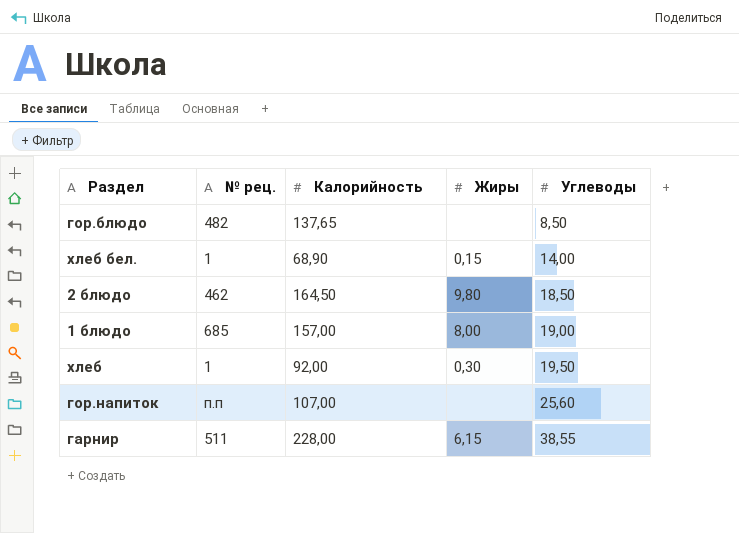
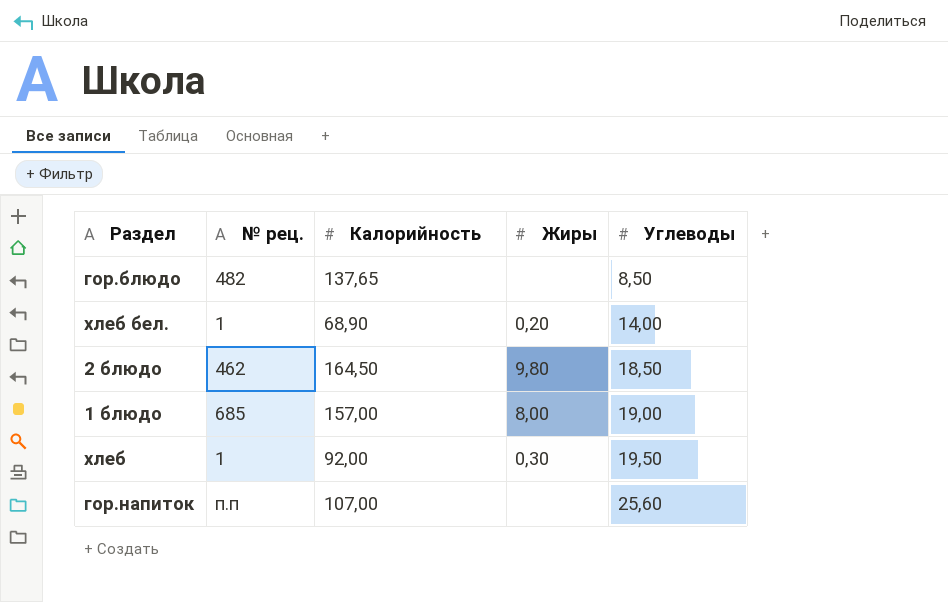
row гарнир: 511 | 228,00 | 6,15 | 38,55 -> none
хлеб бел. | Жиры: 0,15 -> 0,20

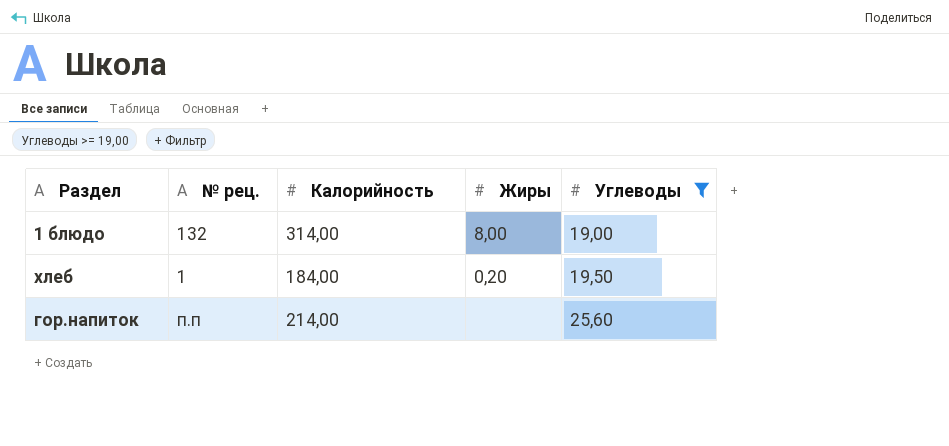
filter: none -> Углеводы >= 19,00
1 блюдо | № рец.: 685 -> 132
1 блюдо | Калорийность: 157,00 -> 314,00
хлеб | Калорийность: 92,00 -> 184,00
хлеб | Жиры: 0,30 -> 0,20
гор.напиток | Калорийность: 107,00 -> 214,00

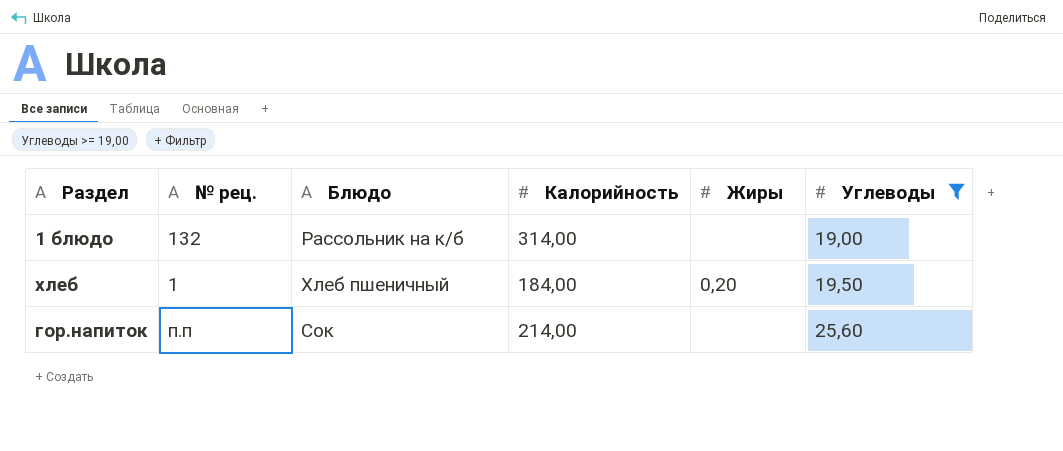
column Блюдо | position: none -> 3
1 блюдо | Жиры: 8,00 -> none

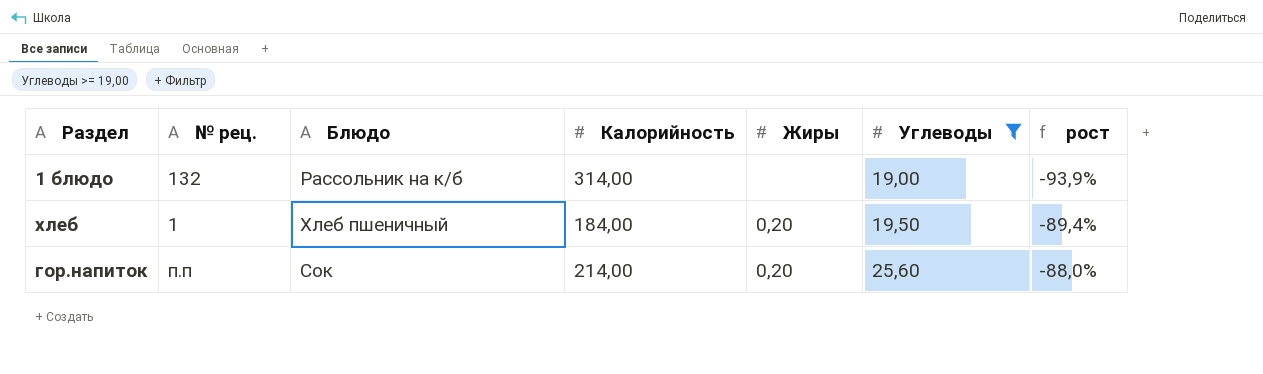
column рост | formula: none -> ([Углеводы] - [Калорийность]) / [Калорийность]
гор.напиток | Жиры: none -> 0,20

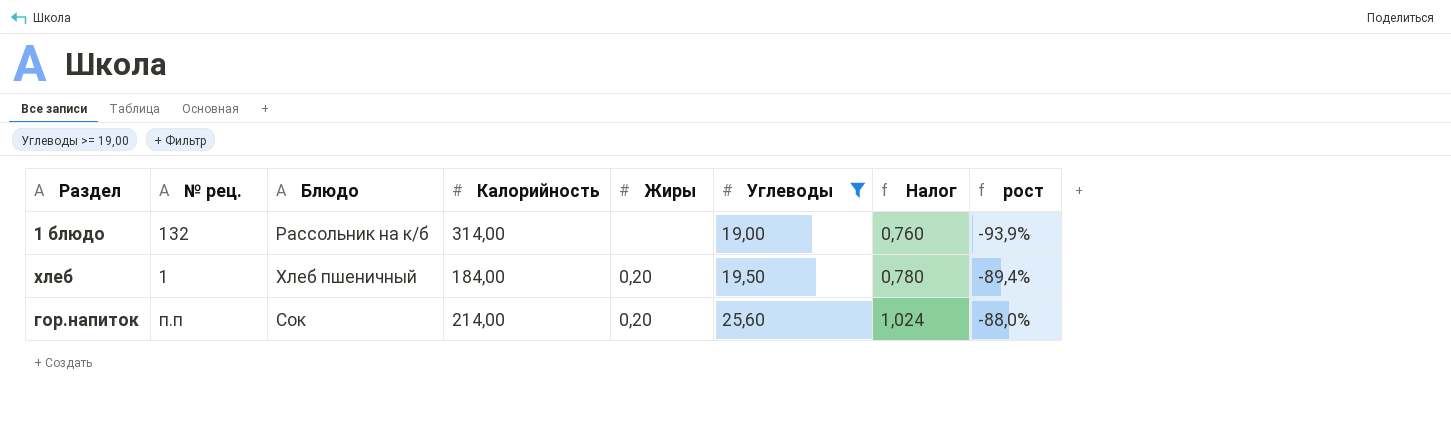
column Налог | formula: none -> [Углеводы] * 0,04

